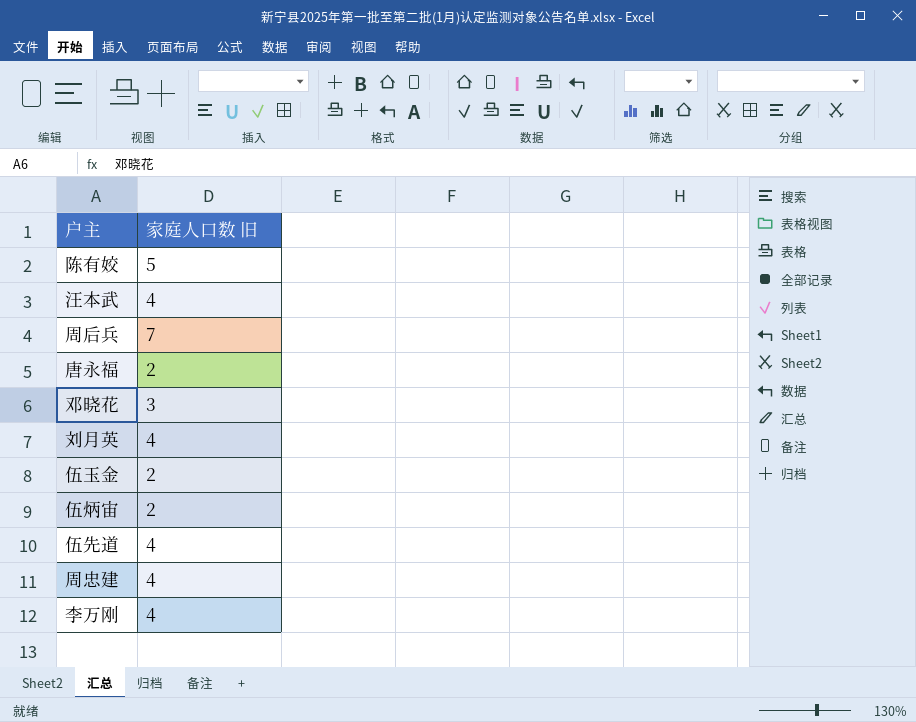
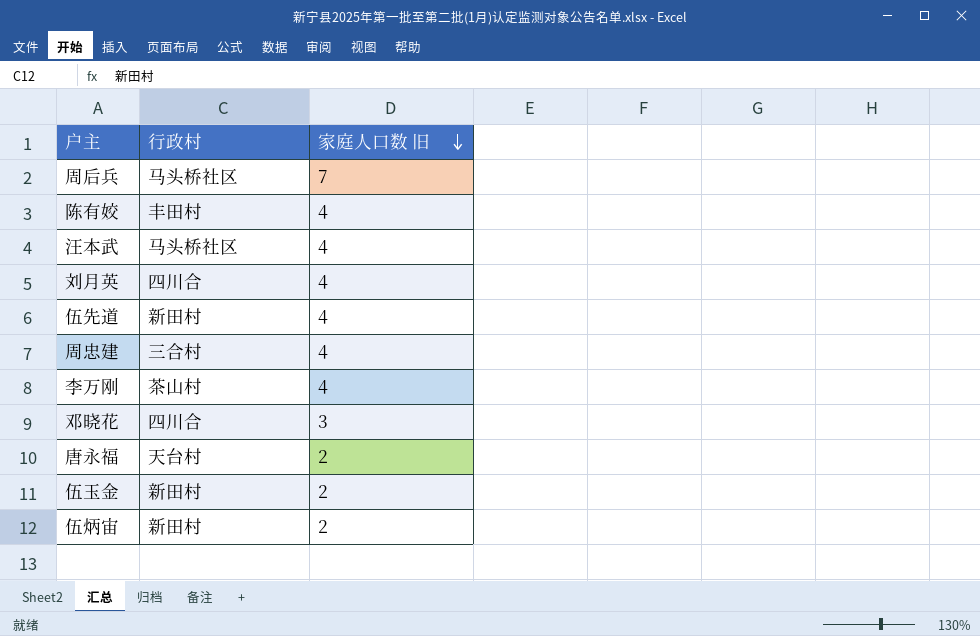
row order: none -> 家庭人口数 旧 descending
column 行政村 | position: none -> 2
陈有姣 | 家庭人口数 旧: 5 -> 4

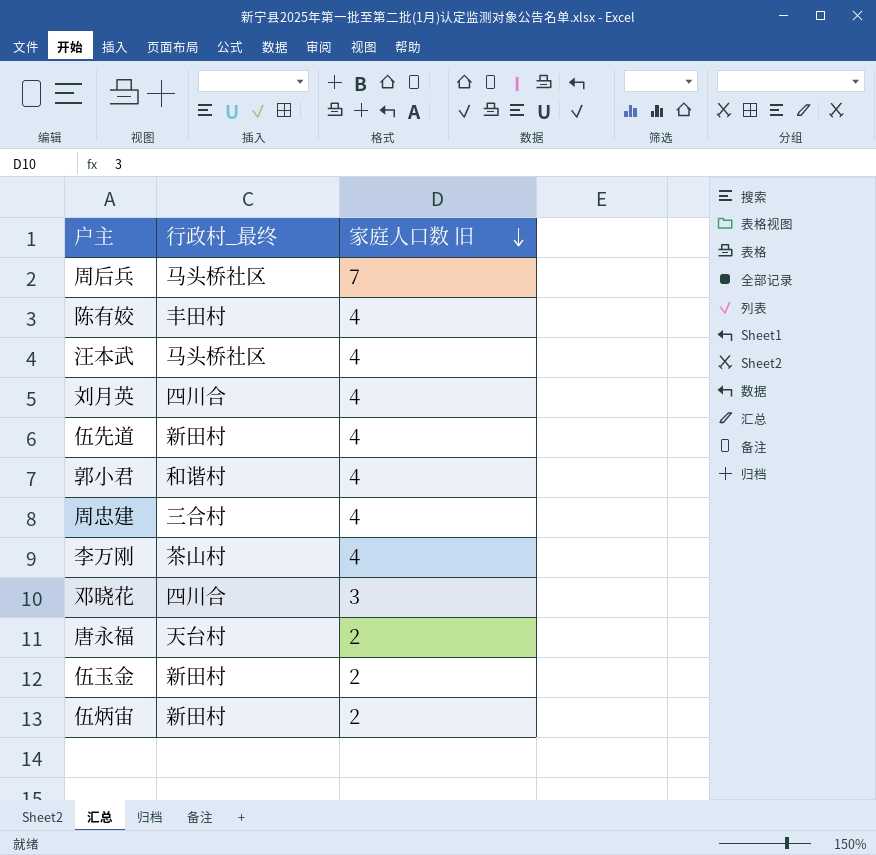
column name: 行政村 -> 行政村_最终
row 郭小君: none -> 和谐村 | 4

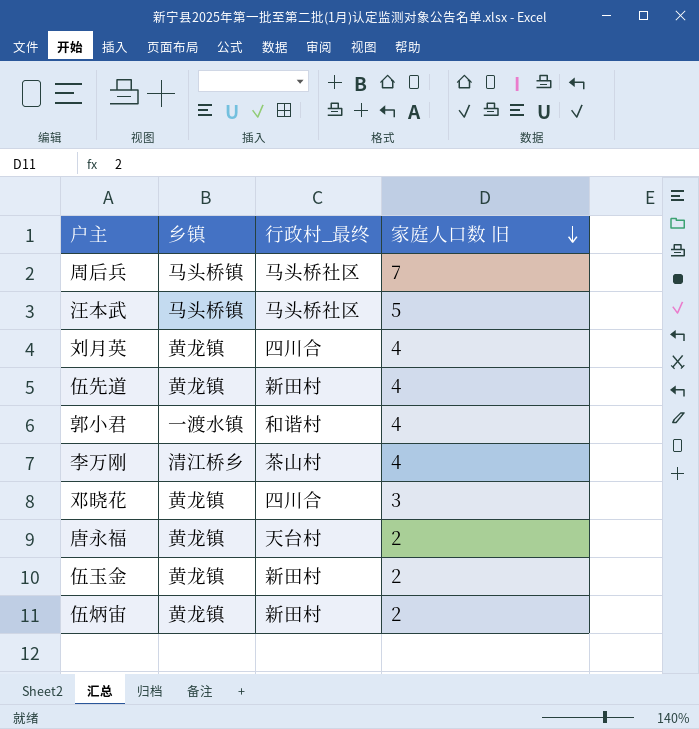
column 乡镇 | position: none -> 2
row 陈有姣: 丰田村 | 4 -> none
row 周忠建: 三合村 | 4 -> none
汪本武 | 家庭人口数 旧: 4 -> 5

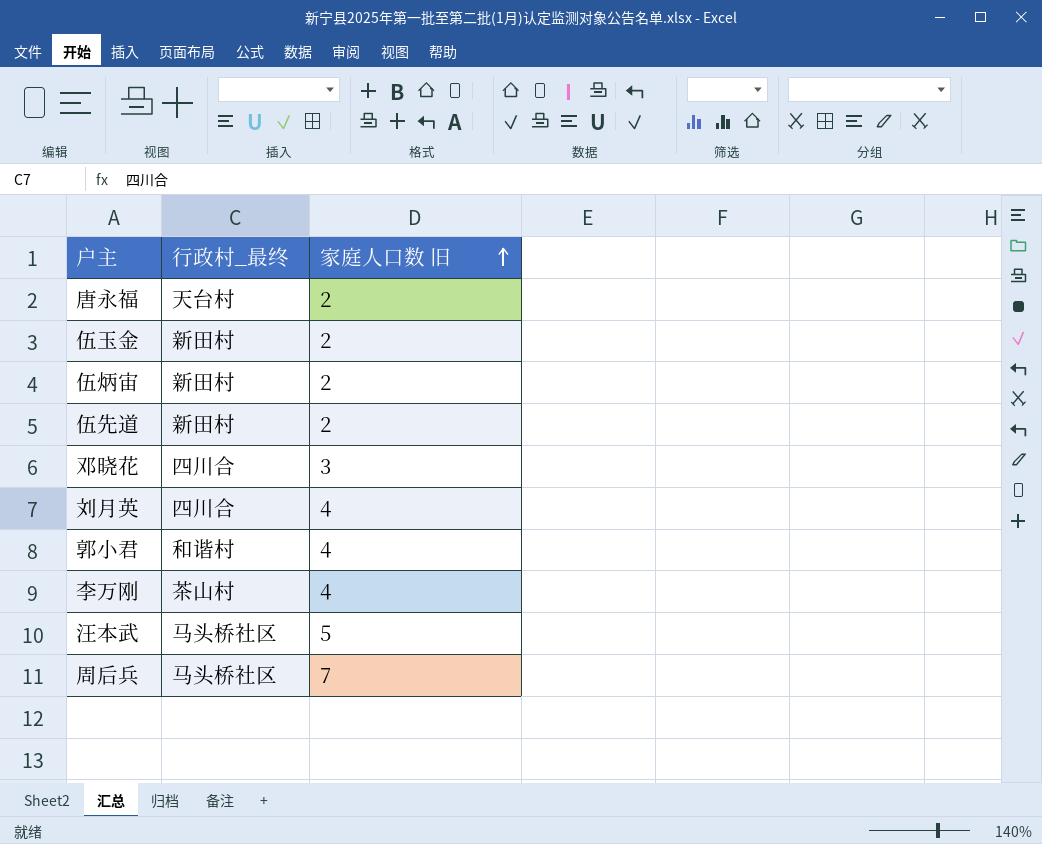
row order: 家庭人口数 旧 descending -> 家庭人口数 旧 ascending
column 乡镇 | position: 2 -> none
伍先道 | 家庭人口数 旧: 4 -> 2

